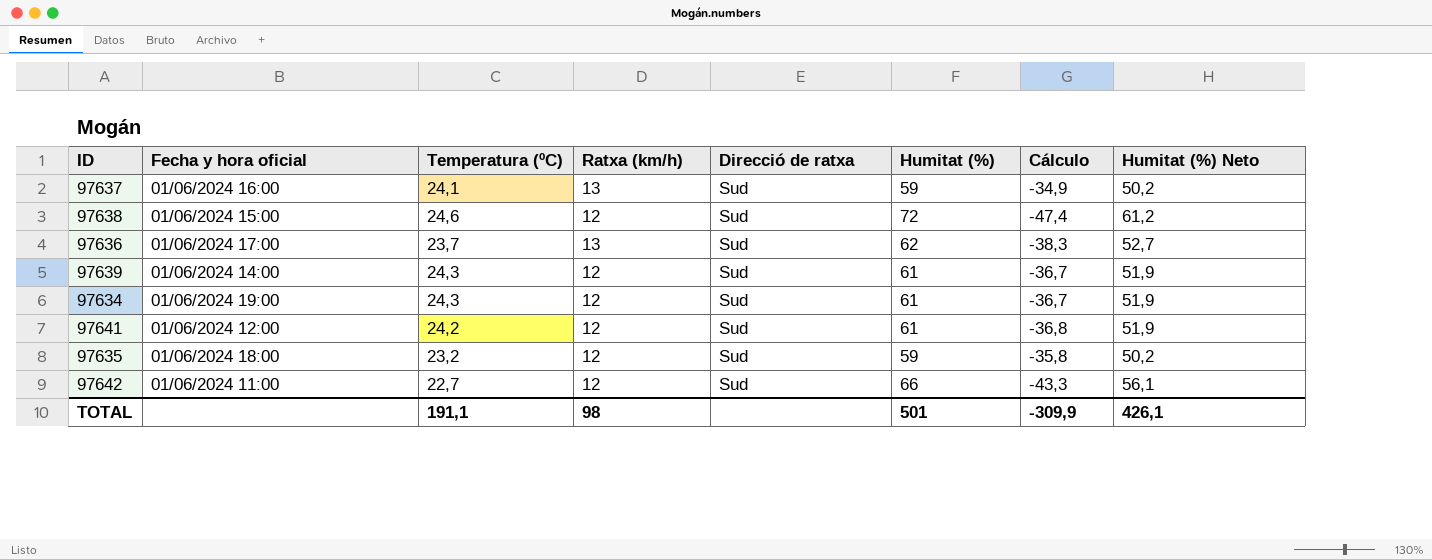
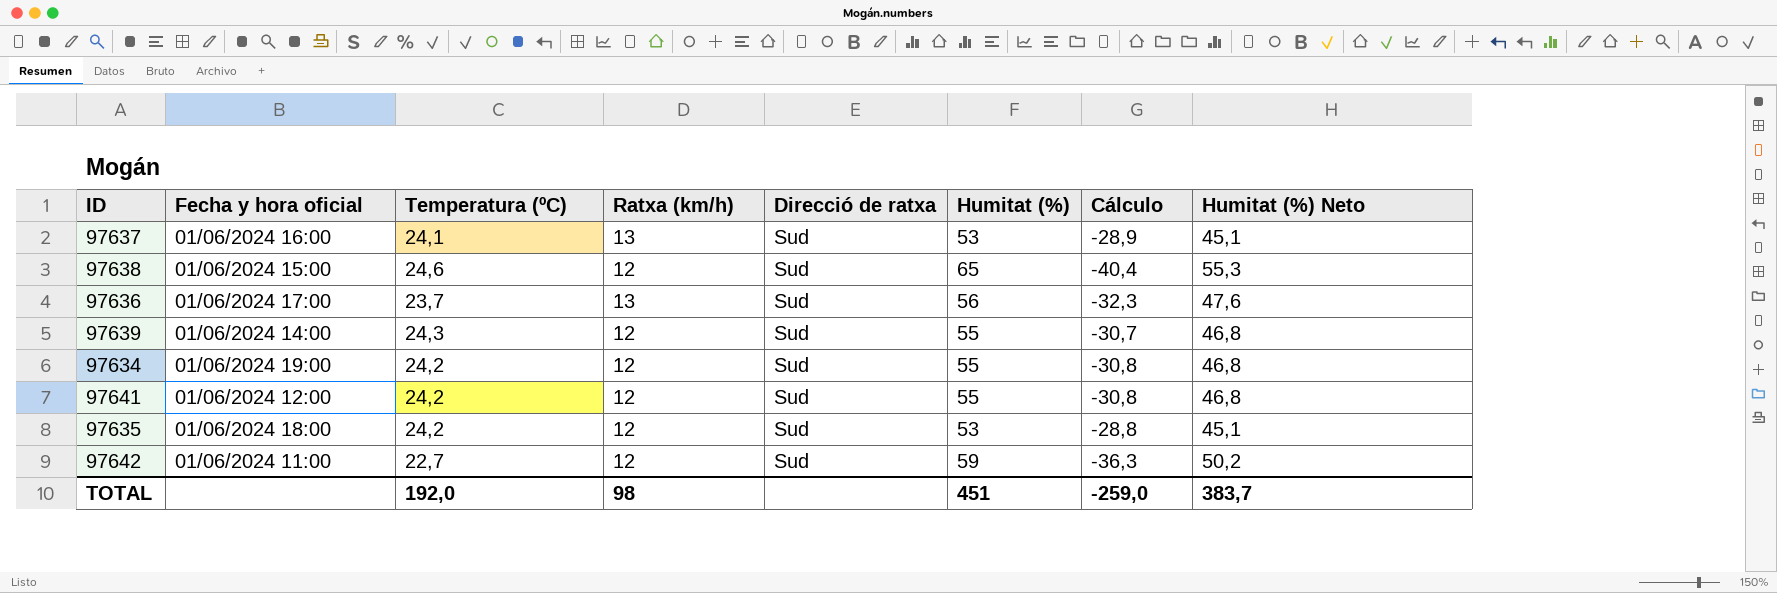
97637 | Humitat (%): 59 -> 53
97637 | Cálculo: -34,9 -> -28,9
97637 | Humitat (%) Neto: 50,2 -> 45,1
97638 | Humitat (%): 72 -> 65
97638 | Cálculo: -47,4 -> -40,4
97638 | Humitat (%) Neto: 61,2 -> 55,3
97636 | Humitat (%): 62 -> 56
97636 | Cálculo: -38,3 -> -32,3
97636 | Humitat (%) Neto: 52,7 -> 47,6
97639 | Humitat (%): 61 -> 55
97639 | Cálculo: -36,7 -> -30,7
97639 | Humitat (%) Neto: 51,9 -> 46,8
97634 | Temperatura (ºC): 24,3 -> 24,2
97634 | Humitat (%): 61 -> 55
97634 | Cálculo: -36,7 -> -30,8
97634 | Humitat (%) Neto: 51,9 -> 46,8
97641 | Humitat (%): 61 -> 55
97641 | Cálculo: -36,8 -> -30,8
97641 | Humitat (%) Neto: 51,9 -> 46,8
97635 | Temperatura (ºC): 23,2 -> 24,2
97635 | Humitat (%): 59 -> 53
97635 | Cálculo: -35,8 -> -28,8
97635 | Humitat (%) Neto: 50,2 -> 45,1
97642 | Humitat (%): 66 -> 59
97642 | Cálculo: -43,3 -> -36,3
97642 | Humitat (%) Neto: 56,1 -> 50,2
TOTAL | Temperatura (ºC): 191,1 -> 192,0
TOTAL | Humitat (%): 501 -> 451
TOTAL | Cálculo: -309,9 -> -259,0
TOTAL | Humitat (%) Neto: 426,1 -> 383,7

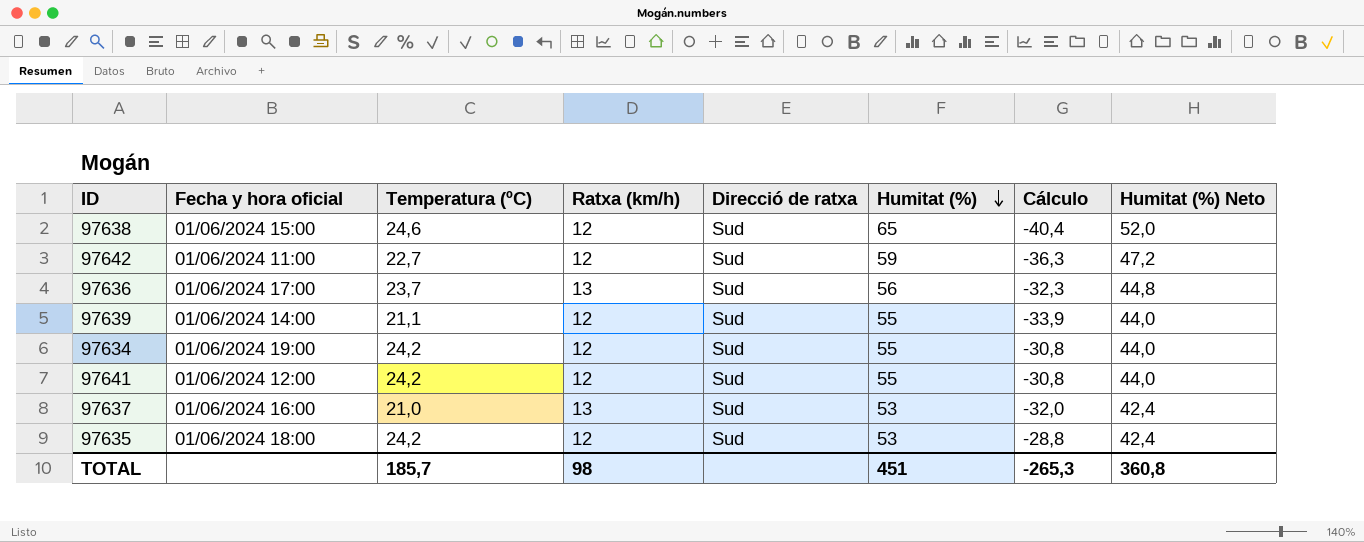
row order: none -> Humitat (%) descending
column Humitat (%) Neto | formula: [Humitat (%)] * 0,85 -> [Humitat (%)] * 0,8
97639 | Temperatura (ºC): 24,3 -> 21,1
97639 | Cálculo: -30,7 -> -33,9
97637 | Temperatura (ºC): 24,1 -> 21,0
97637 | Cálculo: -28,9 -> -32,0
TOTAL | Temperatura (ºC): 192,0 -> 185,7
TOTAL | Cálculo: -259,0 -> -265,3
TOTAL | Humitat (%) Neto: 383,7 -> 360,8

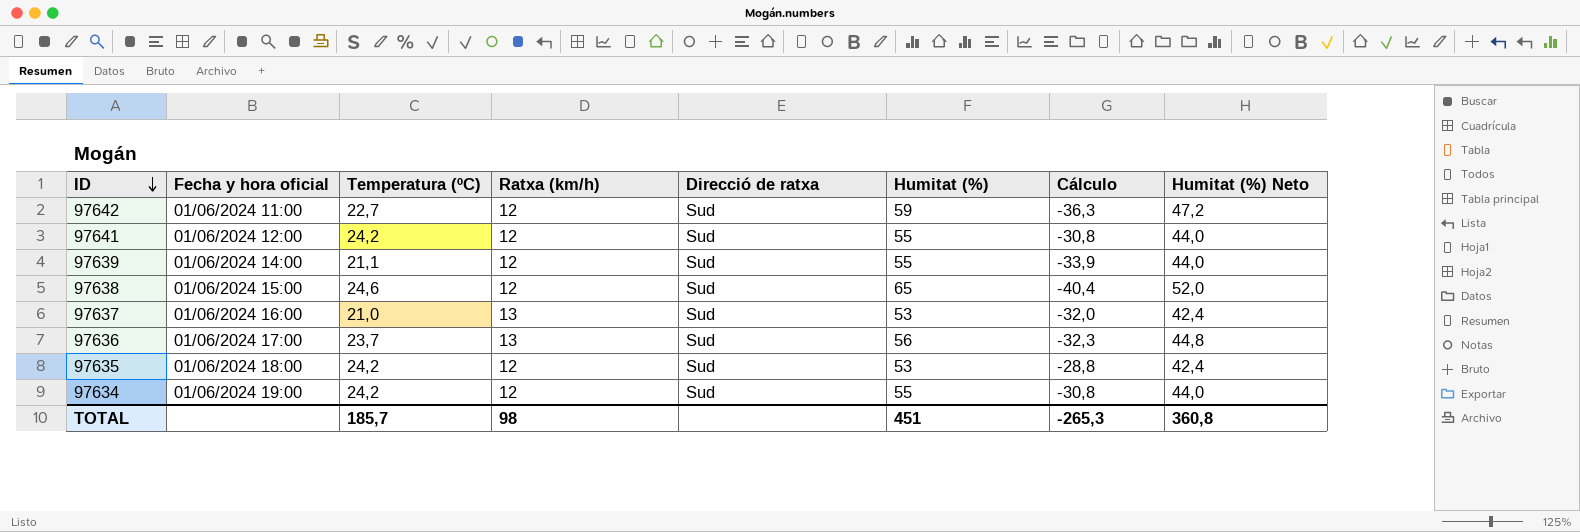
row order: Humitat (%) descending -> ID descending

